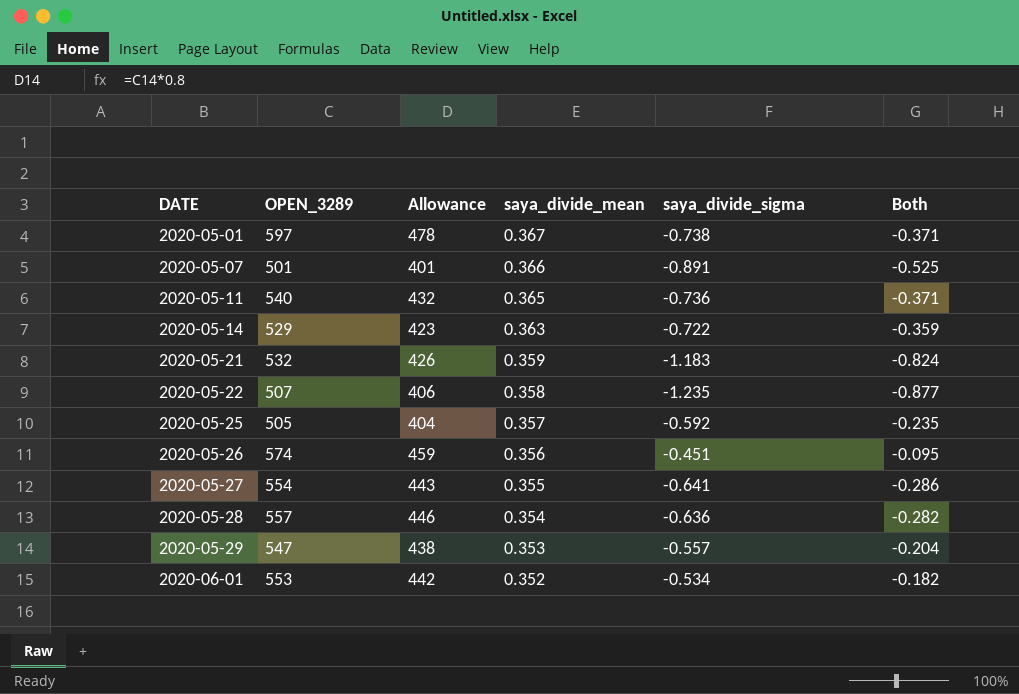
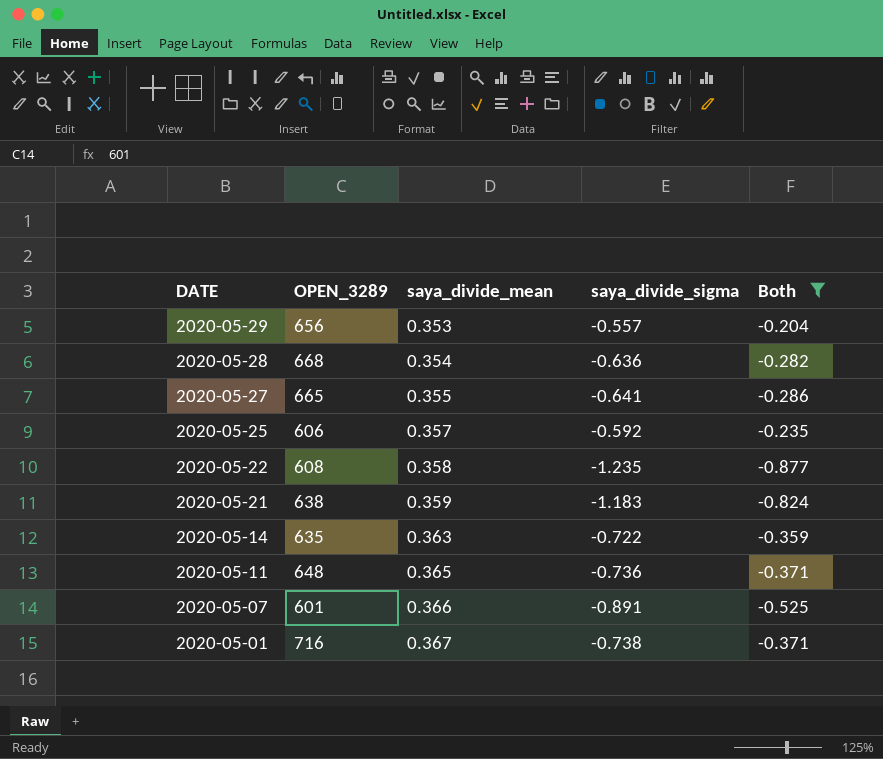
filter: none -> Both <= -0.204
row order: DATE ascending -> DATE descending
column Allowance | formula: [OPEN_3289] * 0.8 -> none
2020-05-29 | OPEN_3289: 547 -> 656
2020-05-28 | OPEN_3289: 557 -> 668
2020-05-27 | OPEN_3289: 554 -> 665
2020-05-25 | OPEN_3289: 505 -> 606
2020-05-22 | OPEN_3289: 507 -> 608
2020-05-21 | OPEN_3289: 532 -> 638
2020-05-14 | OPEN_3289: 529 -> 635
2020-05-11 | OPEN_3289: 540 -> 648
2020-05-07 | OPEN_3289: 501 -> 601
2020-05-01 | OPEN_3289: 597 -> 716

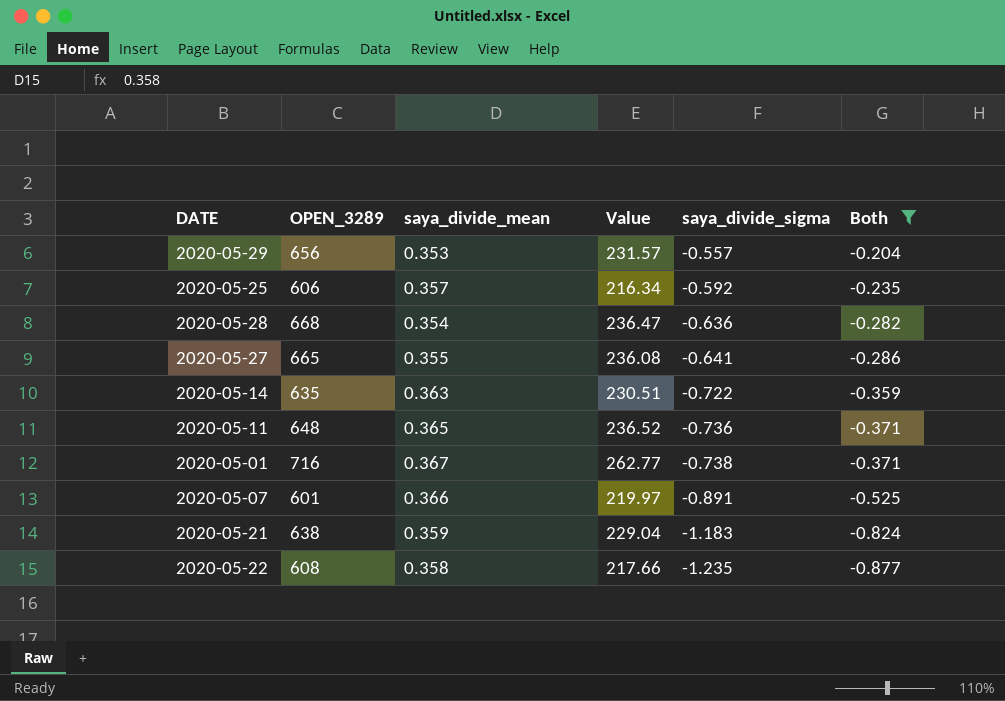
row order: DATE descending -> saya_divide_sigma descending
column Value | formula: none -> [OPEN_3289] * [saya_divide_mean]

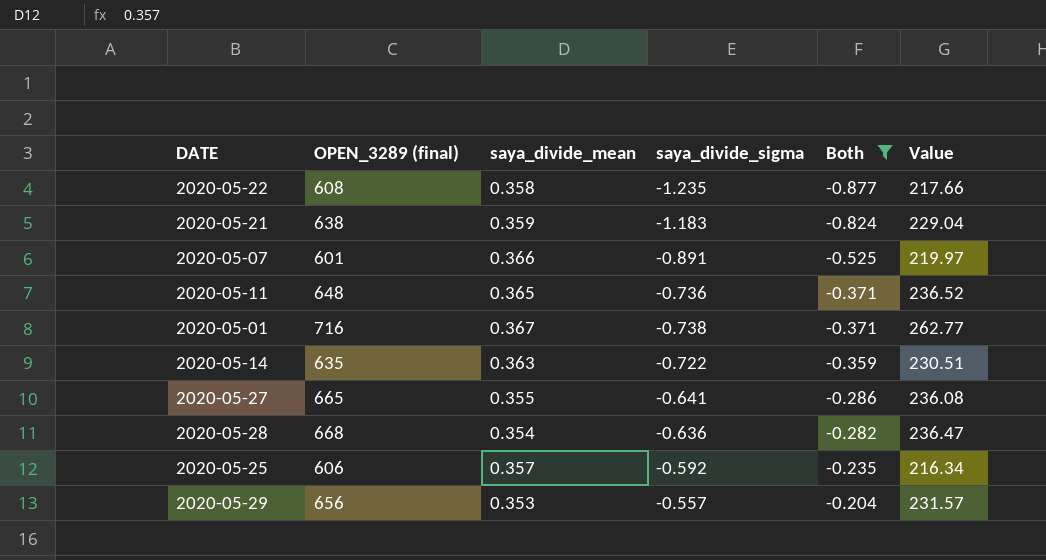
row order: saya_divide_sigma descending -> Both ascending
column name: OPEN_3289 -> OPEN_3289 (final)
column Value | position: 4 -> 6

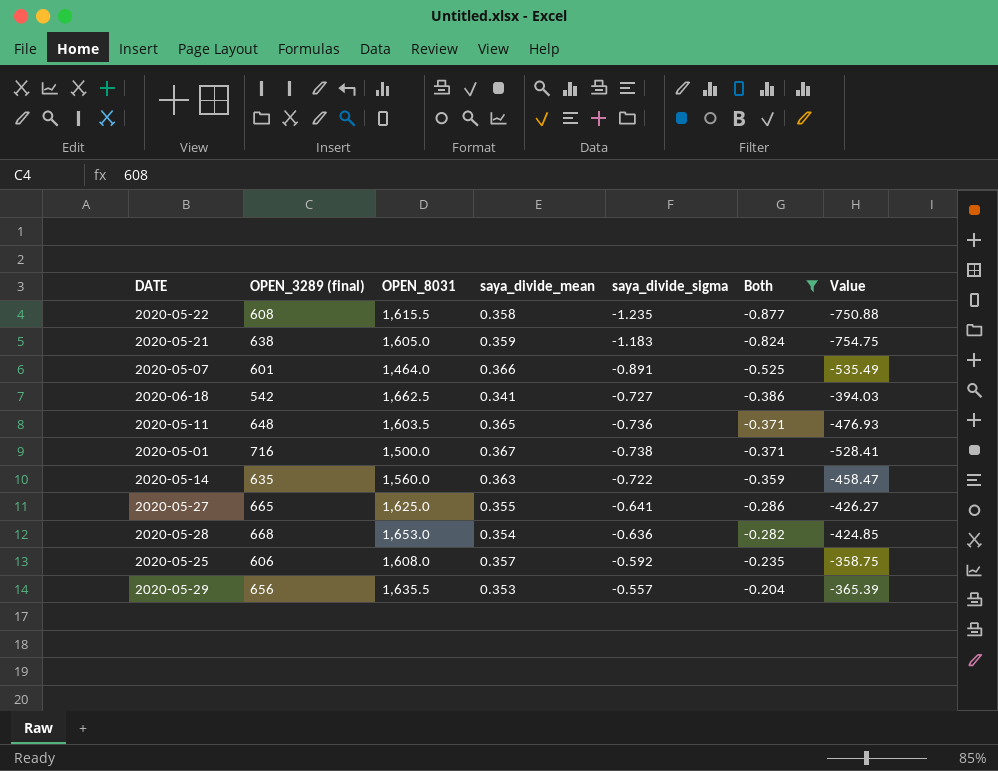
column OPEN_8031 | position: none -> 3
column Value | formula: [OPEN_3289 (final)] * [saya_divide_mean] -> [OPEN_3289 (final)] * [saya_divide_sigma]
row 2020-06-18: none -> 542 | 1,662.5 | 0.341 | -0.727 | -0.386 | -394.03

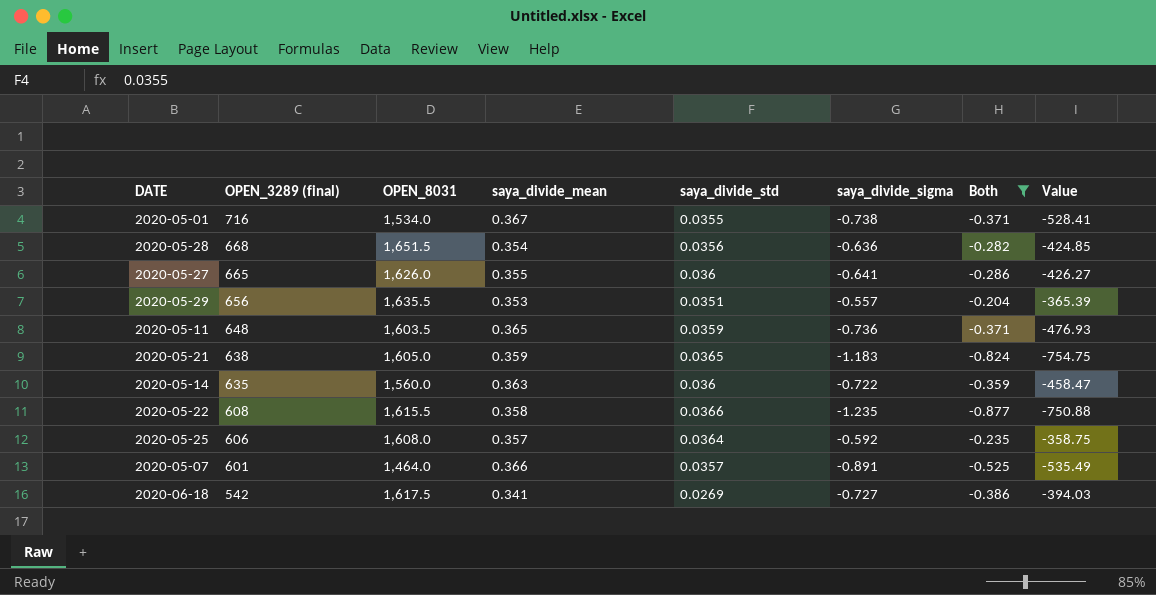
row order: Both ascending -> OPEN_3289 (final) descending
column saya_divide_std | position: none -> 5
2020-05-01 | OPEN_8031: 1,500.0 -> 1,534.0
2020-05-28 | OPEN_8031: 1,653.0 -> 1,651.5
2020-05-27 | OPEN_8031: 1,625.0 -> 1,626.0
2020-06-18 | OPEN_8031: 1,662.5 -> 1,617.5

